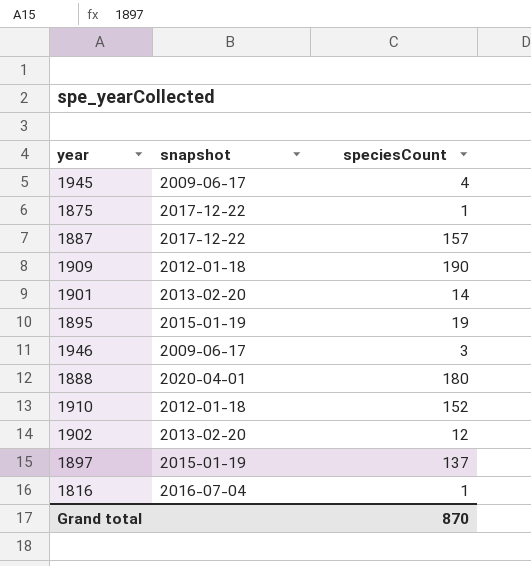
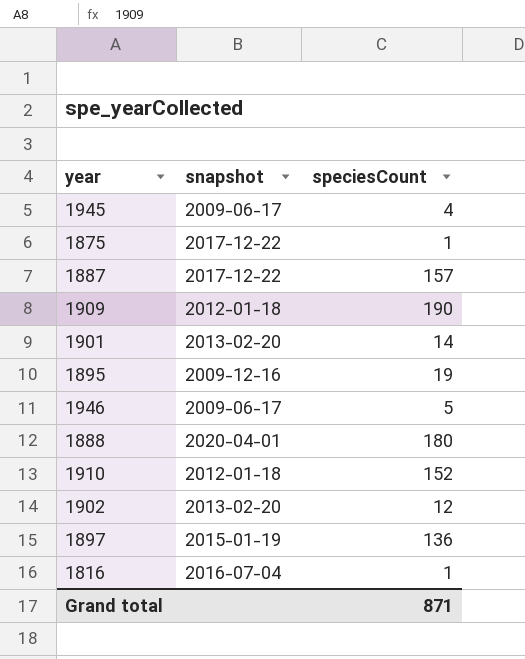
1895 | snapshot: 2015-01-19 -> 2009-12-16
1946 | speciesCount: 3 -> 5
1897 | speciesCount: 137 -> 136
Grand total | speciesCount: 870 -> 871

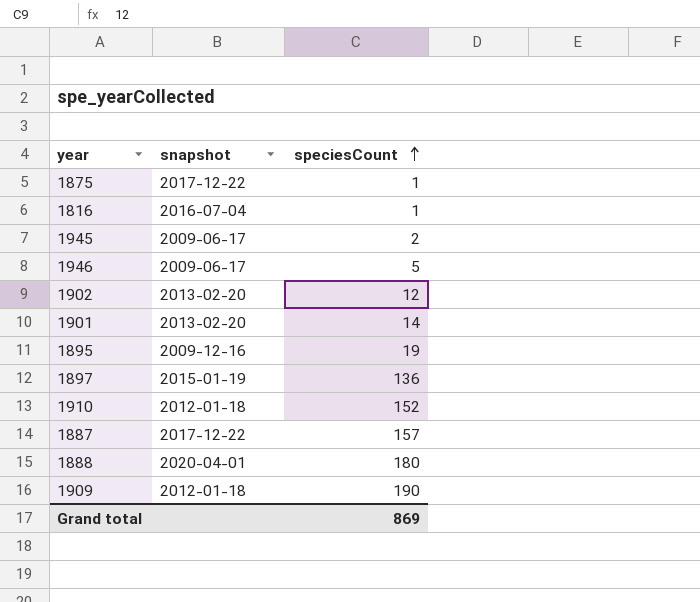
row order: none -> speciesCount ascending
1945 | speciesCount: 4 -> 2
Grand total | speciesCount: 871 -> 869

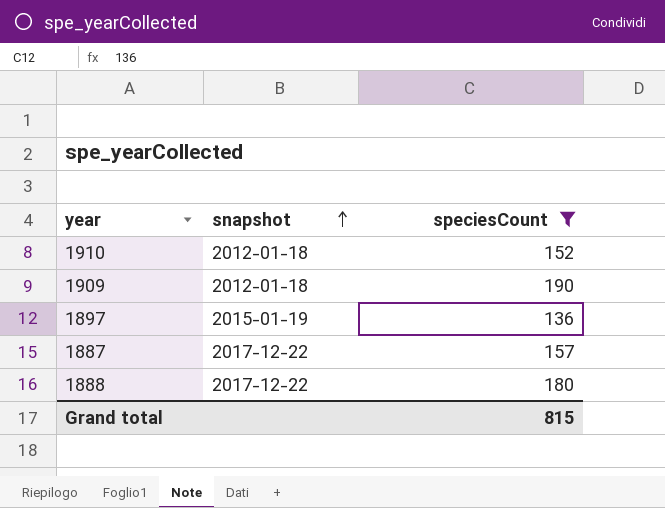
filter: none -> speciesCount >= 136
row order: speciesCount ascending -> snapshot ascending
1888 | snapshot: 2020-04-01 -> 2017-12-22
Grand total | speciesCount: 869 -> 815

